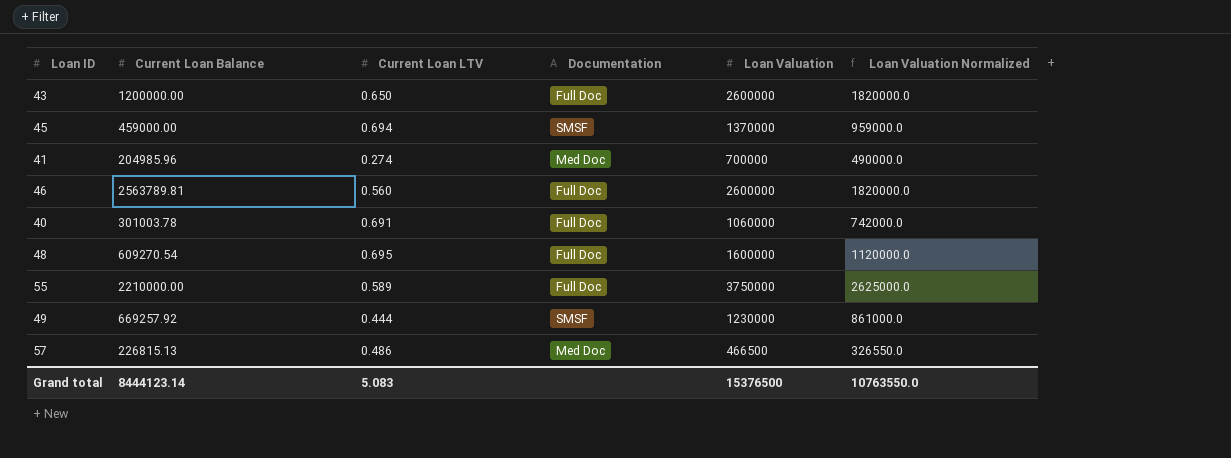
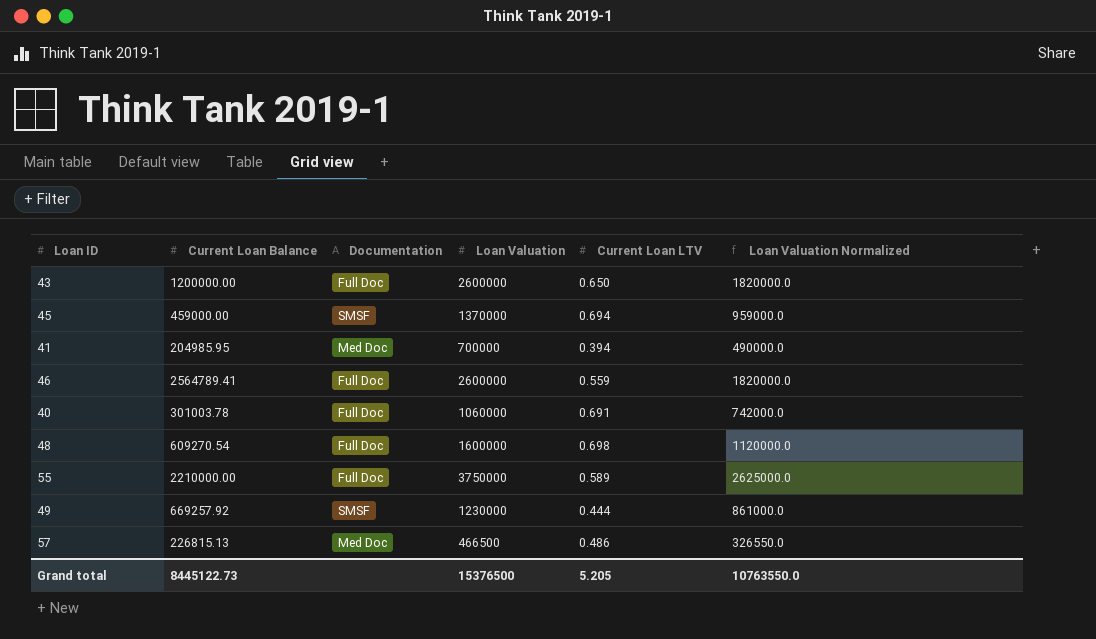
column Current Loan LTV | position: 3 -> 5
41 | Current Loan Balance: 204985.96 -> 204985.95
41 | Current Loan LTV: 0.274 -> 0.394
46 | Current Loan Balance: 2563789.81 -> 2564789.41
46 | Current Loan LTV: 0.560 -> 0.559
48 | Current Loan LTV: 0.695 -> 0.698
Grand total | Current Loan Balance: 8444123.14 -> 8445122.73
Grand total | Current Loan LTV: 5.083 -> 5.205

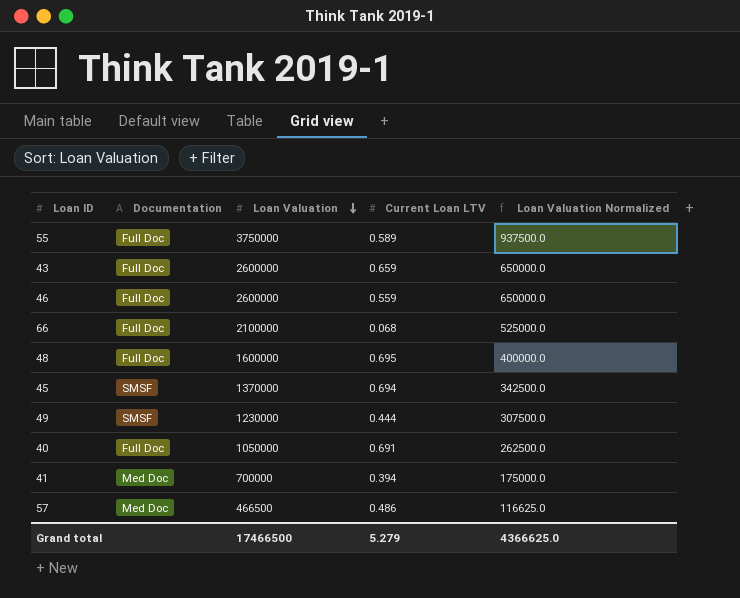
row order: none -> Loan Valuation descending
column Current Loan Balance | position: 2 -> none
column Loan Valuation Normalized | formula: [Loan Valuation] * 0.7 -> [Loan Valuation] * 0.25
43 | Current Loan LTV: 0.650 -> 0.659
row 66: none -> Full Doc | 2100000 | 0.068 | 525000.0
48 | Current Loan LTV: 0.698 -> 0.695
40 | Loan Valuation: 1060000 -> 1050000
Grand total | Loan Valuation: 15376500 -> 17466500
Grand total | Current Loan LTV: 5.205 -> 5.279
Grand total | Loan Valuation Normalized: 10763550.0 -> 4366625.0

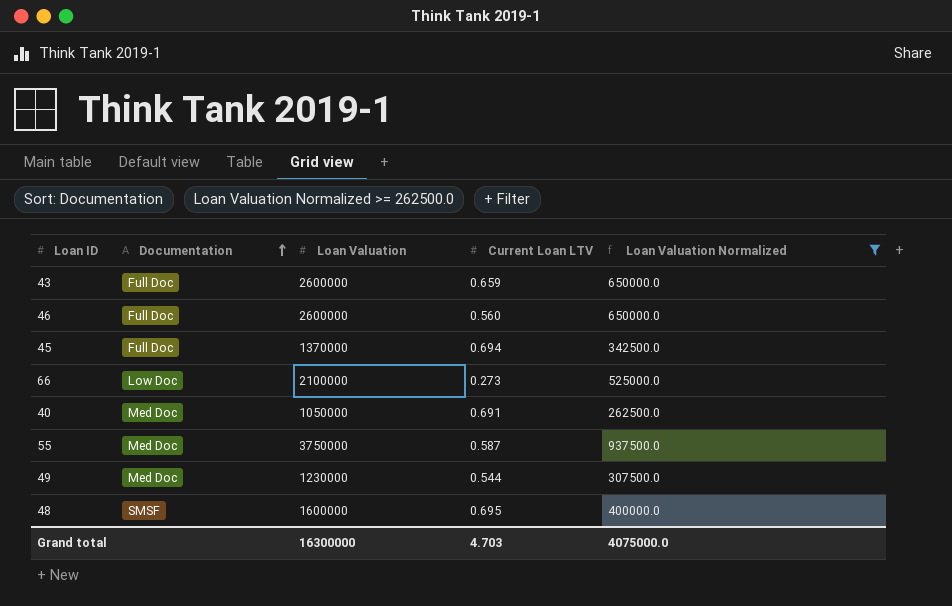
filter: none -> Loan Valuation Normalized >= 262500.0
row order: Loan Valuation descending -> Documentation ascending
46 | Current Loan LTV: 0.559 -> 0.560
45 | Documentation: SMSF -> Full Doc
66 | Documentation: Full Doc -> Low Doc
66 | Current Loan LTV: 0.068 -> 0.273
40 | Documentation: Full Doc -> Med Doc
55 | Documentation: Full Doc -> Med Doc
55 | Current Loan LTV: 0.589 -> 0.587
49 | Documentation: SMSF -> Med Doc
49 | Current Loan LTV: 0.444 -> 0.544
48 | Documentation: Full Doc -> SMSF
Grand total | Loan Valuation: 17466500 -> 16300000
Grand total | Current Loan LTV: 5.279 -> 4.703
Grand total | Loan Valuation Normalized: 4366625.0 -> 4075000.0

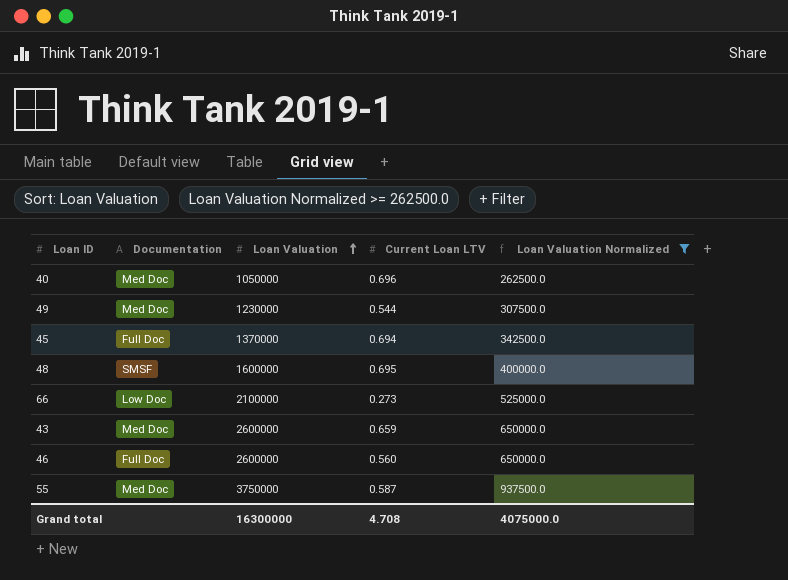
row order: Documentation ascending -> Loan Valuation ascending
40 | Current Loan LTV: 0.691 -> 0.696
43 | Documentation: Full Doc -> Med Doc
Grand total | Current Loan LTV: 4.703 -> 4.708

